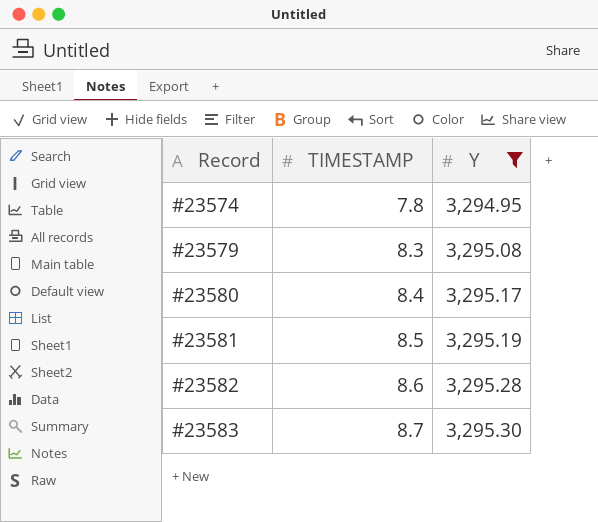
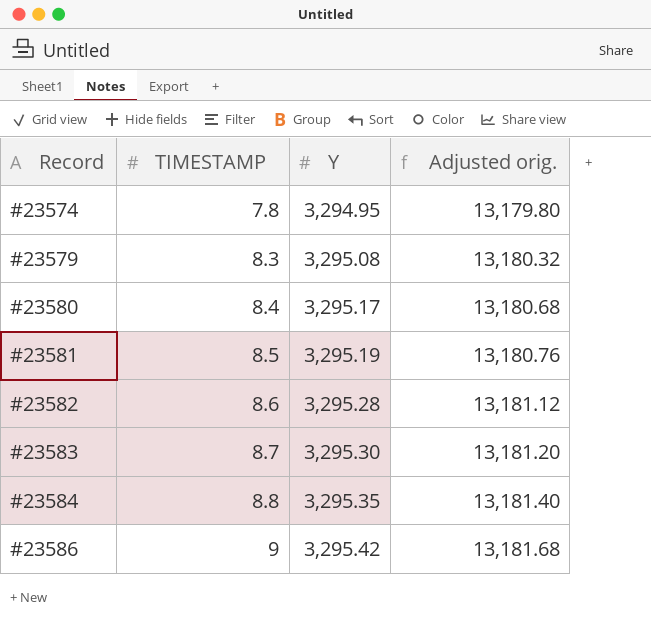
filter: Y <= 3,295.30 -> none
column Adjusted orig. | formula: none -> [Y] * 4

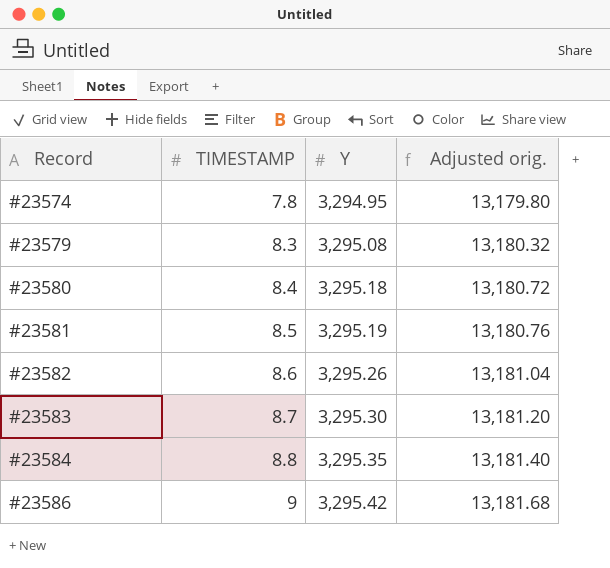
#23580 | Y: 3,295.17 -> 3,295.18
#23580 | Adjusted orig.: 13,180.68 -> 13,180.72
#23582 | Y: 3,295.28 -> 3,295.26
#23582 | Adjusted orig.: 13,181.12 -> 13,181.04

